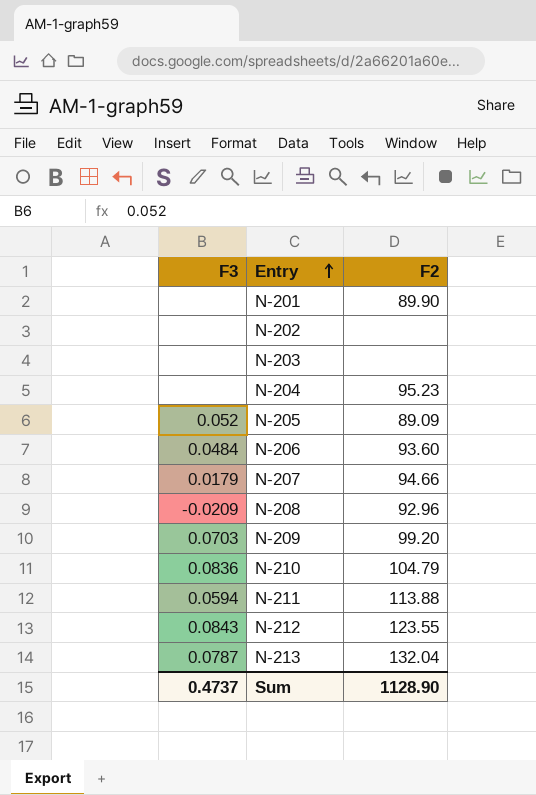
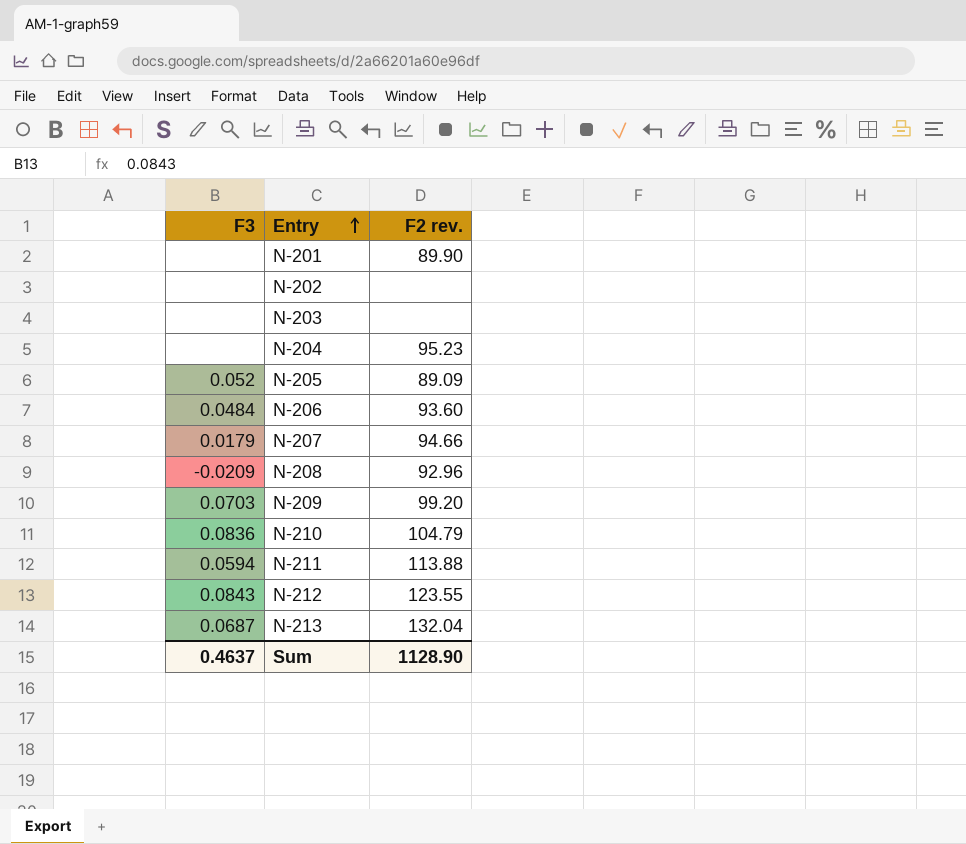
column name: F2 -> F2 rev.
N-213 | F3: 0.0787 -> 0.0687
Sum | F3: 0.4737 -> 0.4637

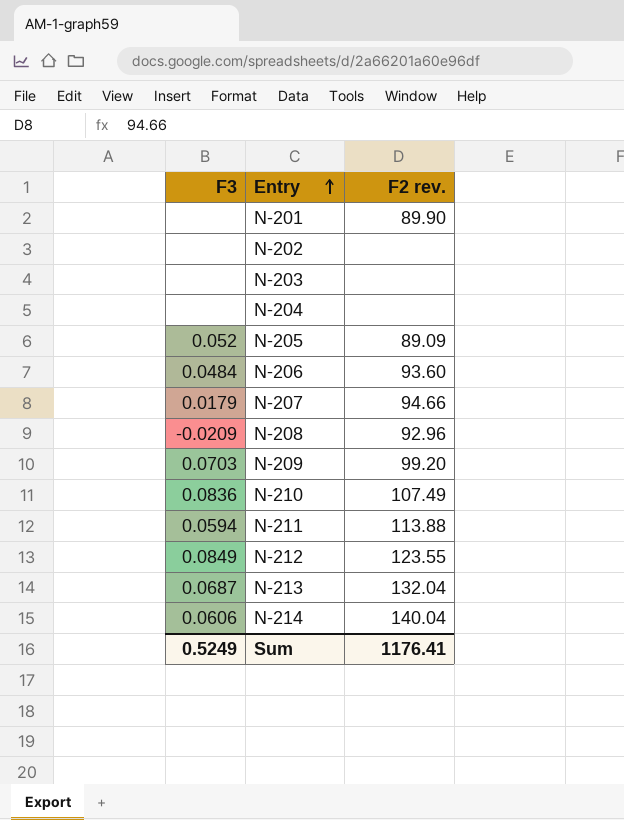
N-204 | F2 rev.: 95.23 -> none
N-210 | F2 rev.: 104.79 -> 107.49
N-212 | F3: 0.0843 -> 0.0849
row N-214: none -> 0.0606 | 140.04
Sum | F3: 0.4637 -> 0.5249
Sum | F2 rev.: 1128.90 -> 1176.41

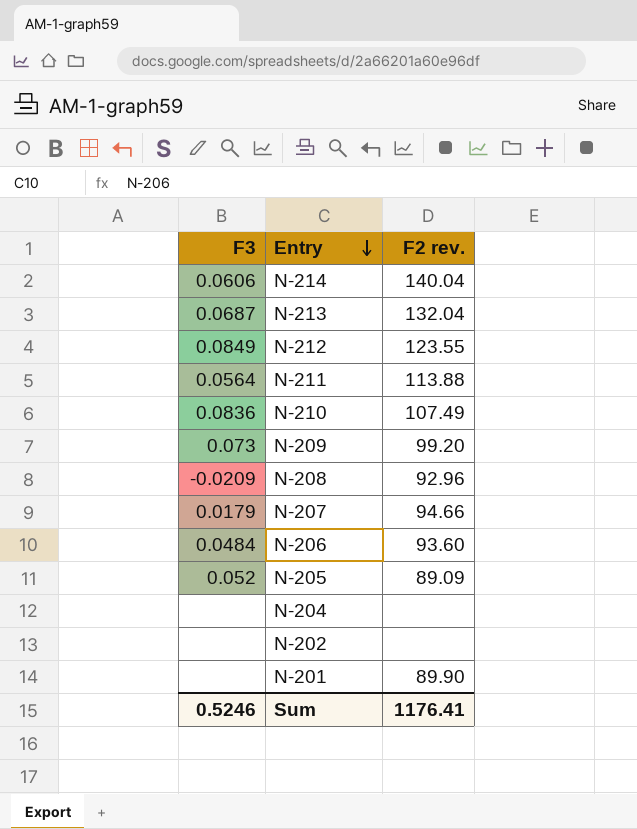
row order: Entry ascending -> Entry descending
row N-203: none | none -> none
N-211 | F3: 0.0594 -> 0.0564
N-209 | F3: 0.0703 -> 0.073
Sum | F3: 0.5249 -> 0.5246

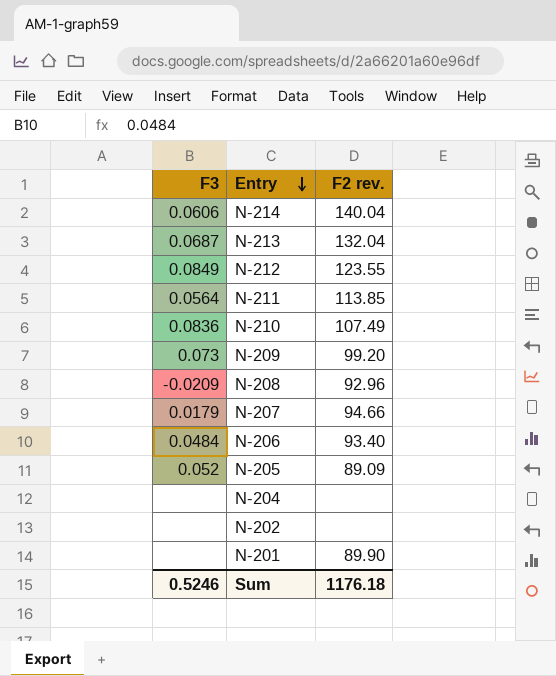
N-211 | F2 rev.: 113.88 -> 113.85
N-206 | F2 rev.: 93.60 -> 93.40
Sum | F2 rev.: 1176.41 -> 1176.18

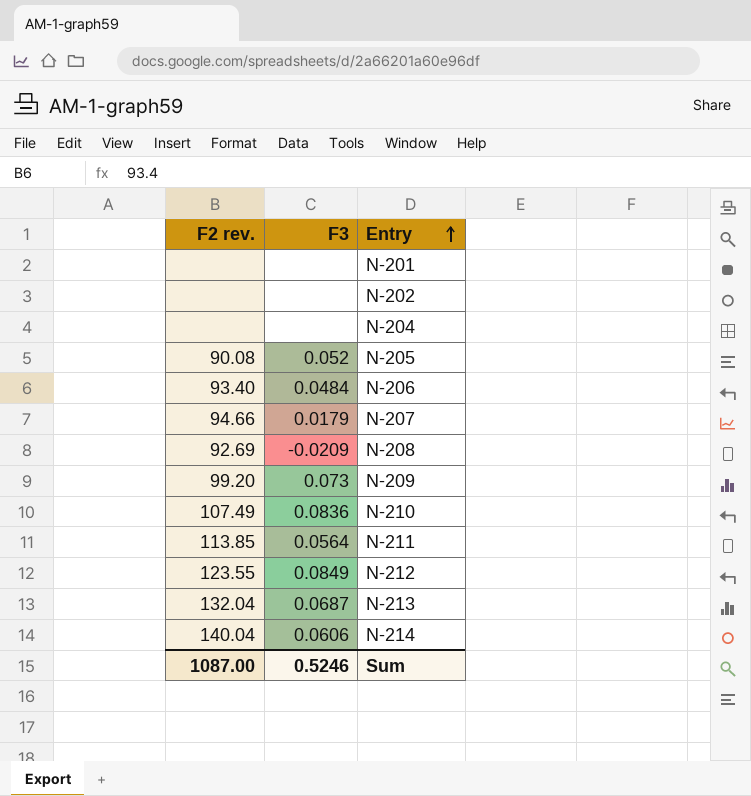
row order: Entry descending -> Entry ascending
column F2 rev. | position: 3 -> 1
N-201 | F2 rev.: 89.90 -> none
N-205 | F2 rev.: 89.09 -> 90.08
N-208 | F2 rev.: 92.96 -> 92.69
Sum | F2 rev.: 1176.18 -> 1087.00

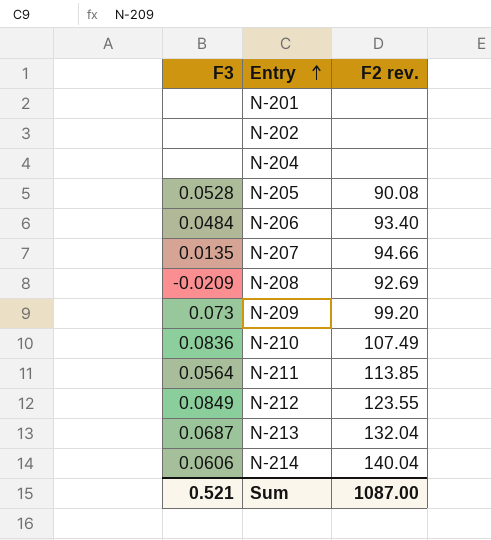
column F2 rev. | position: 1 -> 3
N-205 | F3: 0.052 -> 0.0528
N-207 | F3: 0.0179 -> 0.0135
Sum | F3: 0.5246 -> 0.521

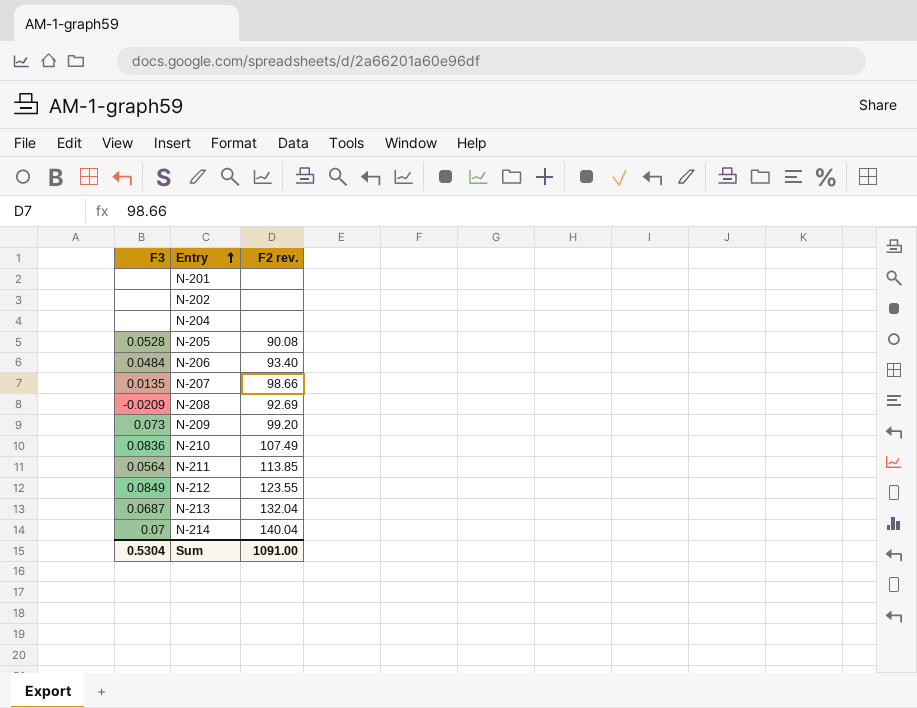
N-207 | F2 rev.: 94.66 -> 98.66
N-214 | F3: 0.0606 -> 0.07
Sum | F3: 0.521 -> 0.5304
Sum | F2 rev.: 1087.00 -> 1091.00

